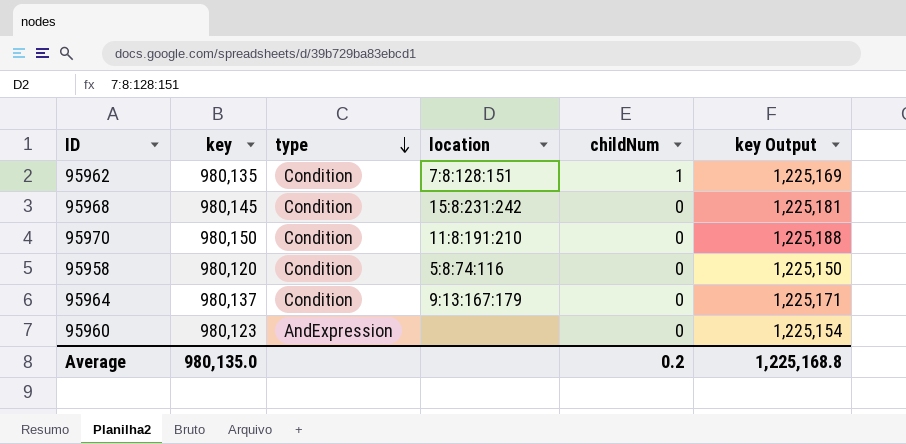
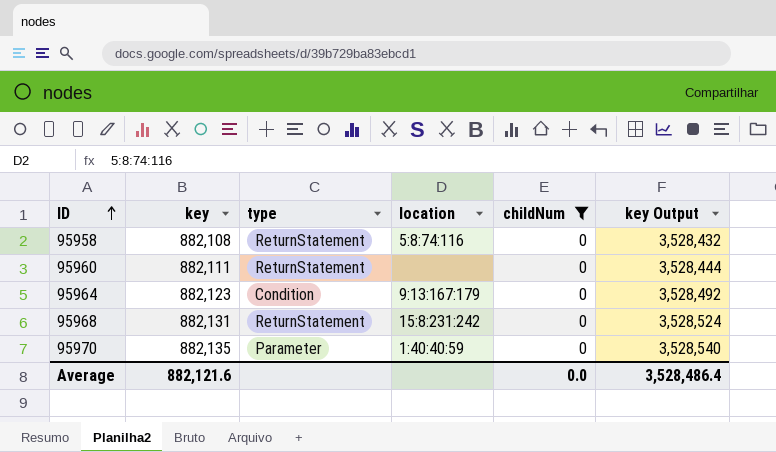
filter: none -> childNum = 0
row order: type descending -> ID ascending
column key Output | formula: [key] * 1.25 -> [key] * 4
95958 | key: 980,120 -> 882,108
95958 | type: Condition -> ReturnStatement
95960 | key: 980,123 -> 882,111
95960 | type: AndExpression -> ReturnStatement
95964 | key: 980,137 -> 882,123
95968 | key: 980,145 -> 882,131
95968 | type: Condition -> ReturnStatement
95970 | key: 980,150 -> 882,135
95970 | type: Condition -> Parameter
95970 | location: 11:8:191:210 -> 1:40:40:59
Average | key: 980,135.0 -> 882,121.6
Average | childNum: 0.2 -> 0.0
Average | key Output: 1,225,168.8 -> 3,528,486.4

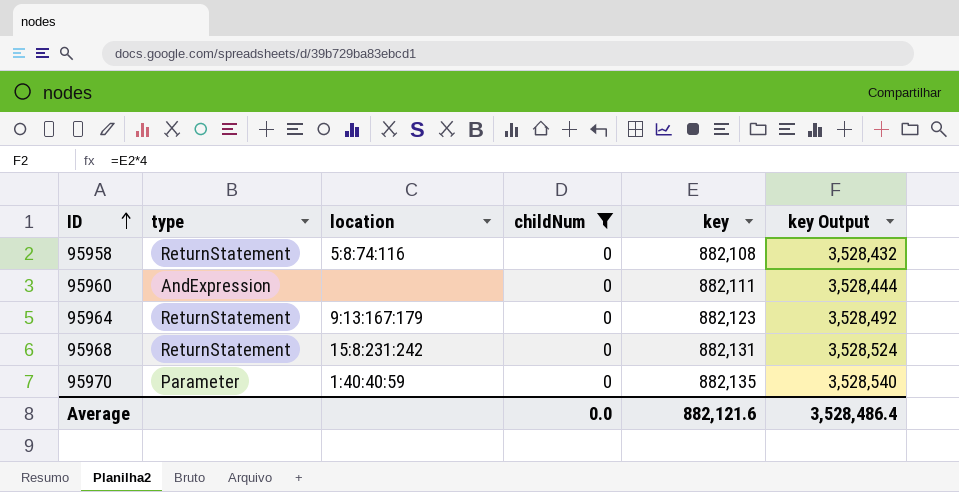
column key | position: 2 -> 5
95960 | type: ReturnStatement -> AndExpression
95964 | type: Condition -> ReturnStatement

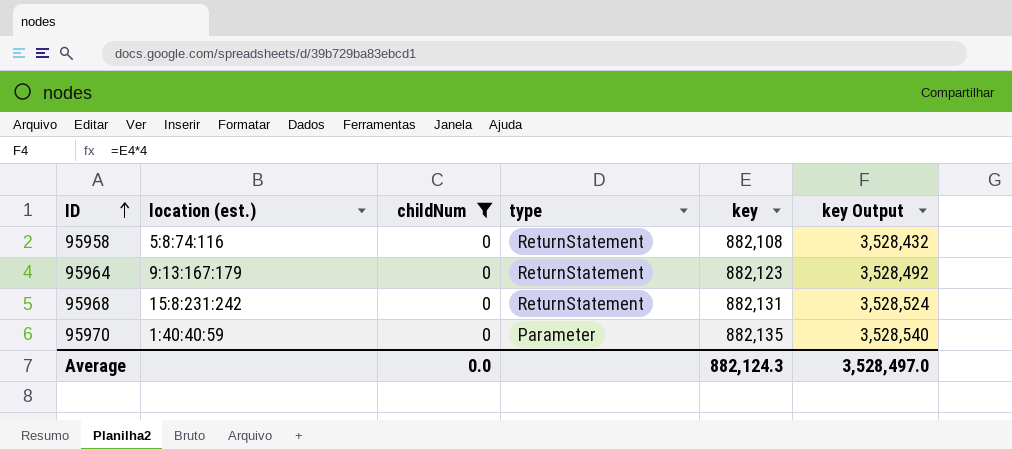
column name: location -> location (est.)
column type | position: 2 -> 4
row 95960: AndExpression | none | 0 | 882,111 | 3,528,444 -> none
Average | key: 882,121.6 -> 882,124.3
Average | key Output: 3,528,486.4 -> 3,528,497.0

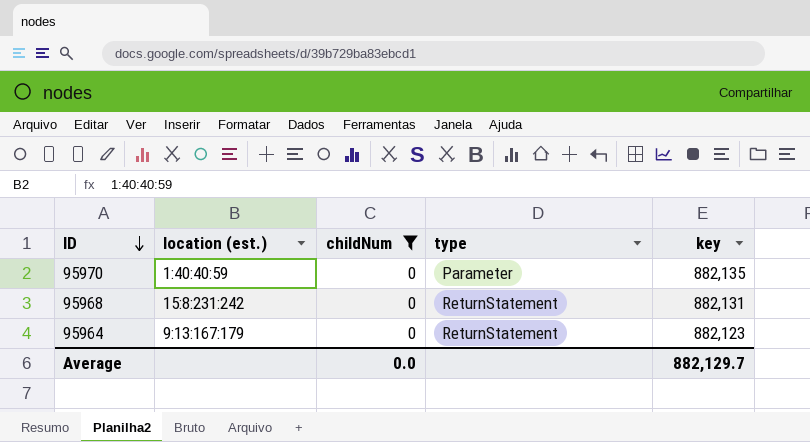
row order: ID ascending -> ID descending
column key Output | formula: [key] * 4 -> none
row 95958: 5:8:74:116 | 0 | ReturnStatement | 882,108 | 3,528,432 -> none
Average | key: 882,124.3 -> 882,129.7

